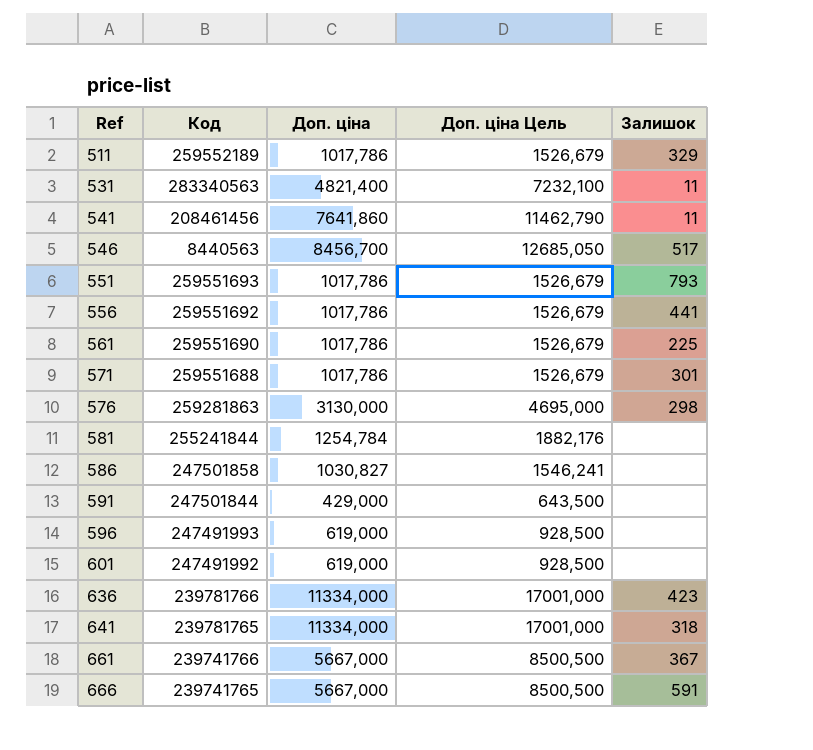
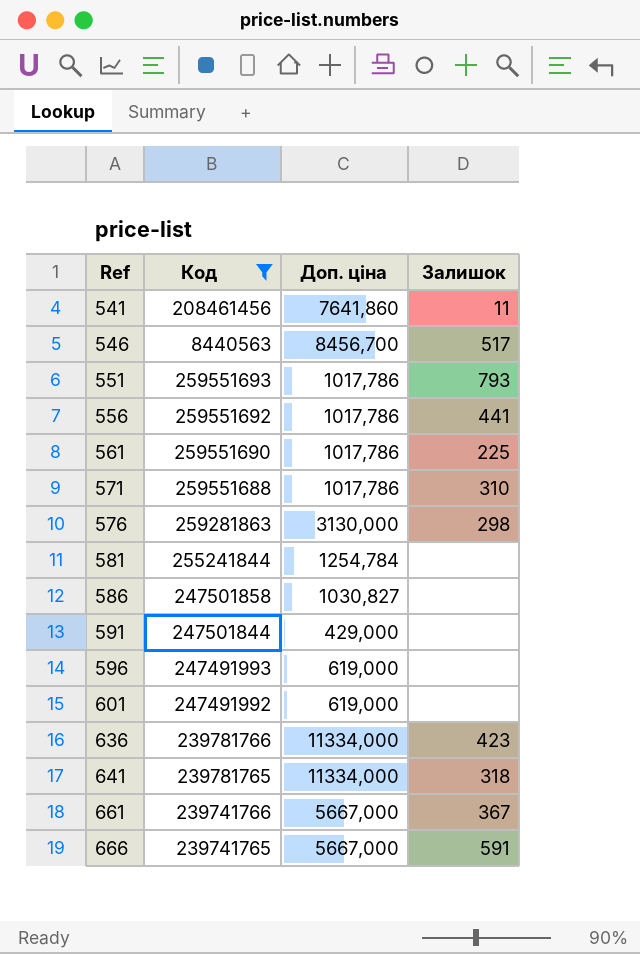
filter: none -> Код <= 259551693
column Доп. ціна Цель | formula: [Доп. ціна] * 1,5 -> none
571 | Залишок: 301 -> 310

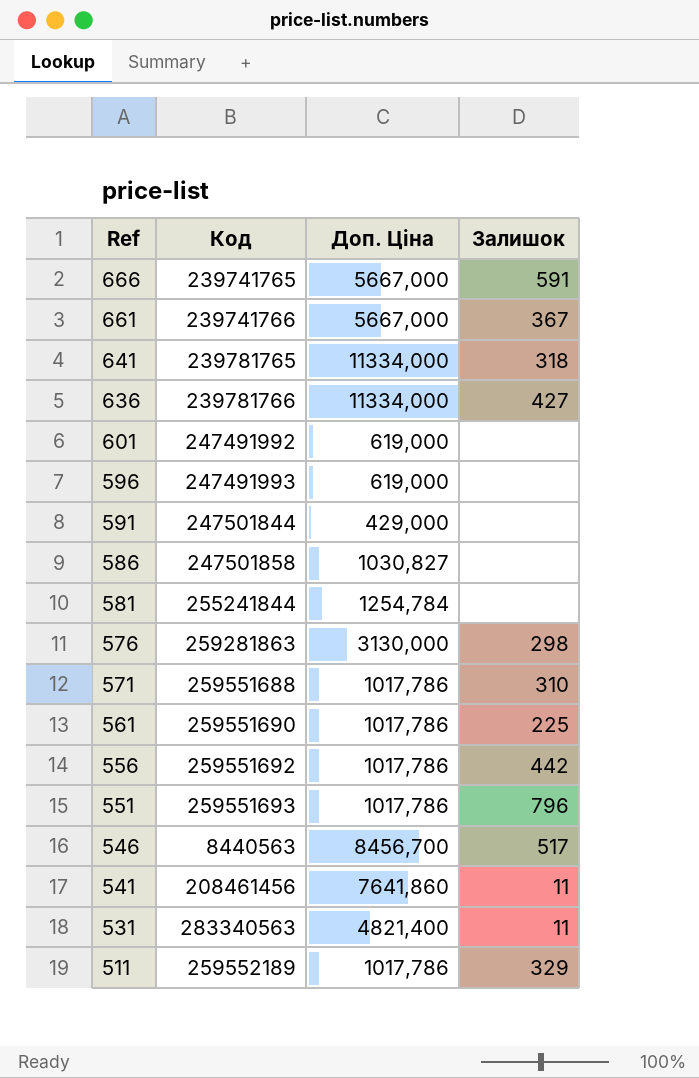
filter: Код <= 259551693 -> none
row order: Ref ascending -> Ref descending
column name: Доп. ціна -> Доп. Ціна
636 | Залишок: 423 -> 427
556 | Залишок: 441 -> 442
551 | Залишок: 793 -> 796

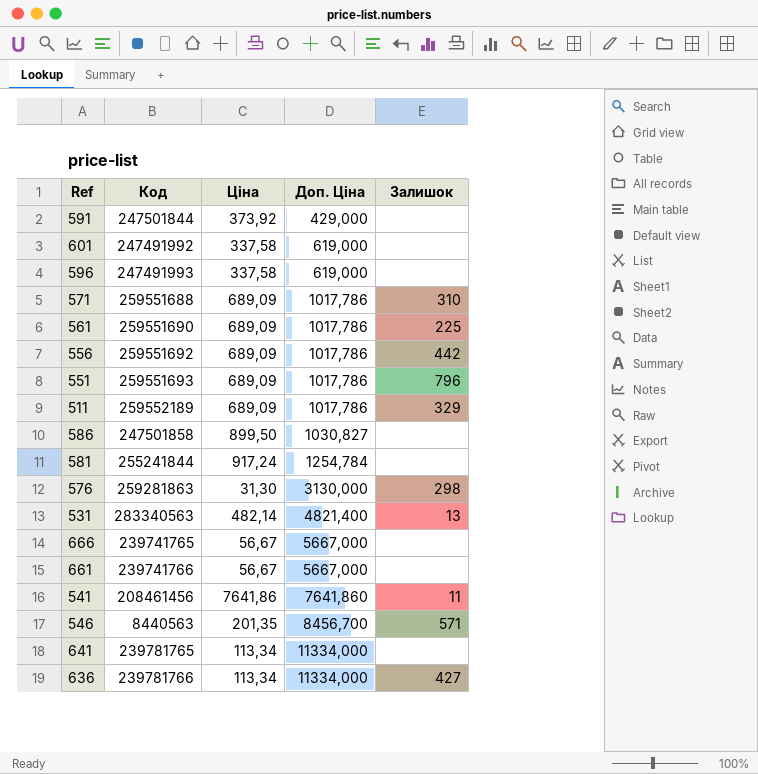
row order: Ref descending -> Доп. Ціна ascending
column Ціна | position: none -> 3
531 | Залишок: 11 -> 13
666 | Залишок: 591 -> none
661 | Залишок: 367 -> none
546 | Залишок: 517 -> 571
641 | Залишок: 318 -> none

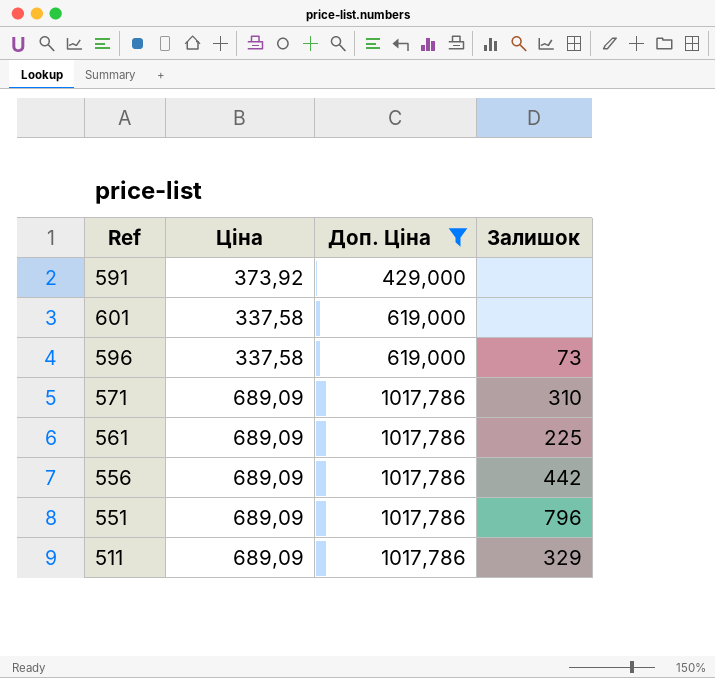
filter: none -> Доп. Ціна <= 1017,786
column Код | position: 2 -> none
596 | Залишок: none -> 73

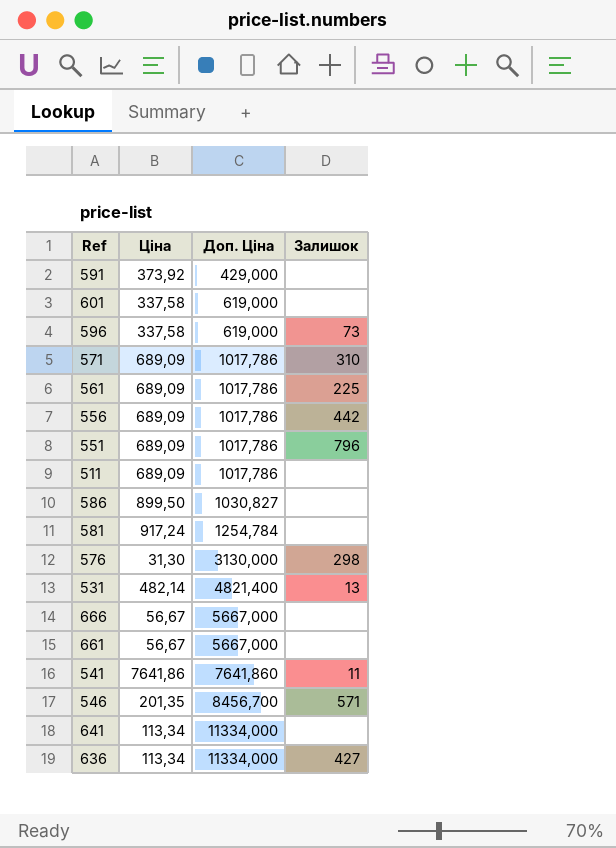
filter: Доп. Ціна <= 1017,786 -> none
511 | Залишок: 329 -> none

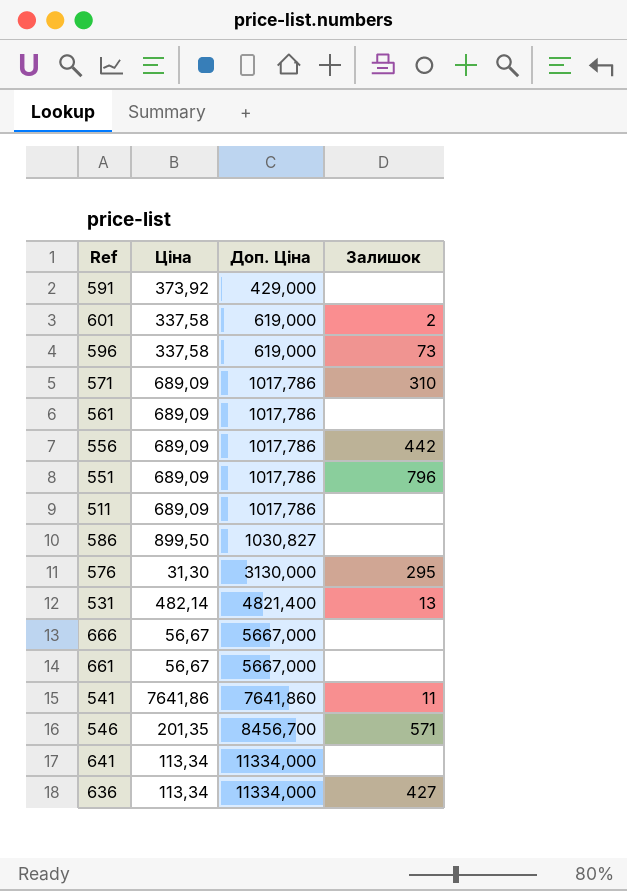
row 581: 917,24 | 1254,784 | none -> none
601 | Залишок: none -> 2
561 | Залишок: 225 -> none
576 | Залишок: 298 -> 295

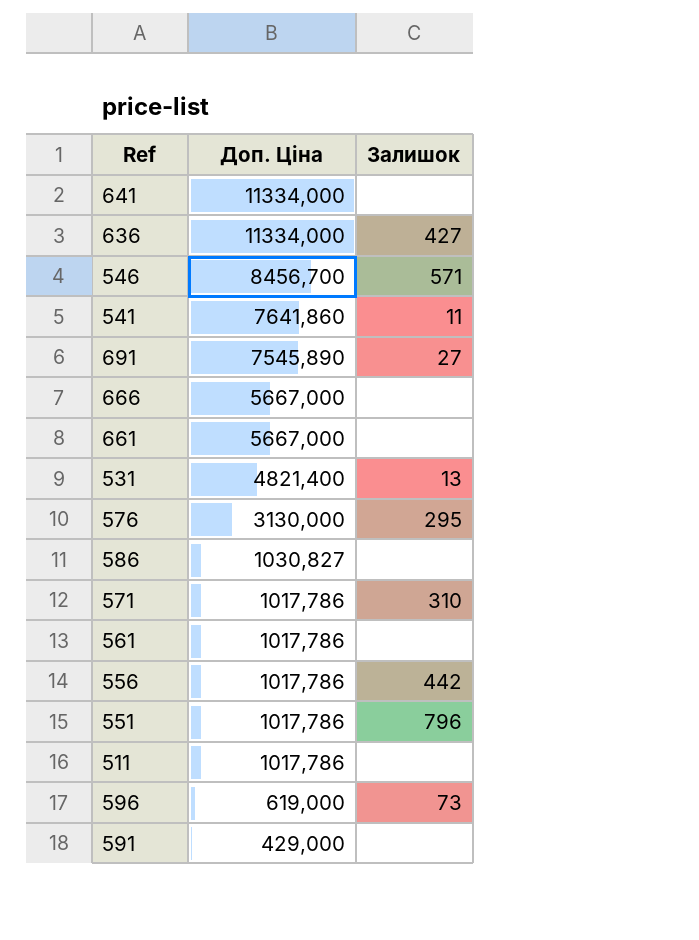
row order: Доп. Ціна ascending -> Доп. Ціна descending
column Ціна | position: 2 -> none
row 601: 337,58 | 619,000 | 2 -> none
row 691: none -> 7545,890 | 27

